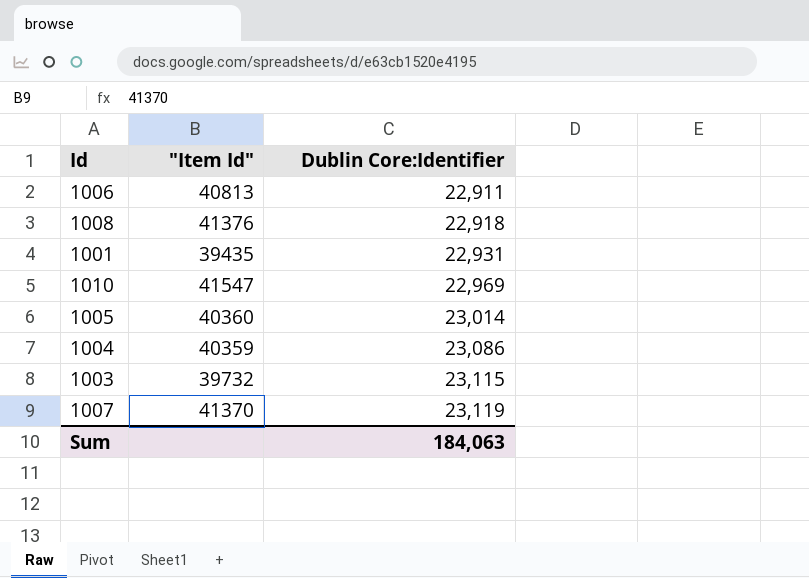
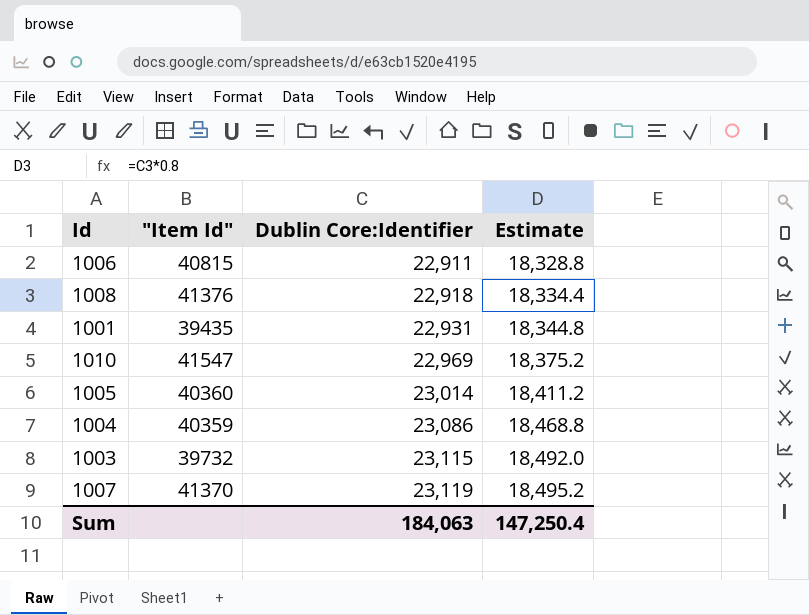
column Estimate | formula: none -> [Dublin Core:Identifier] * 0.8
1006 | "Item Id": 40813 -> 40815

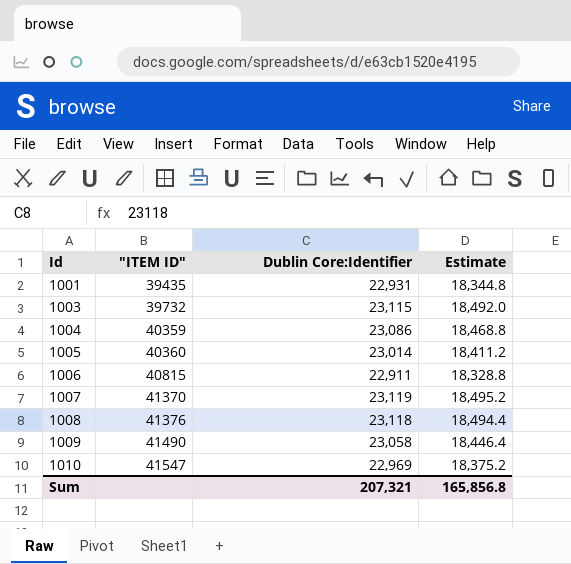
row order: Dublin Core:Identifier ascending -> Id ascending
column name: "Item Id" -> "ITEM ID"
1008 | Dublin Core:Identifier: 22,918 -> 23,118
1008 | Estimate: 18,334.4 -> 18,494.4
row 1009: none -> 41490 | 23,058 | 18,446.4
Sum | Dublin Core:Identifier: 184,063 -> 207,321
Sum | Estimate: 147,250.4 -> 165,856.8

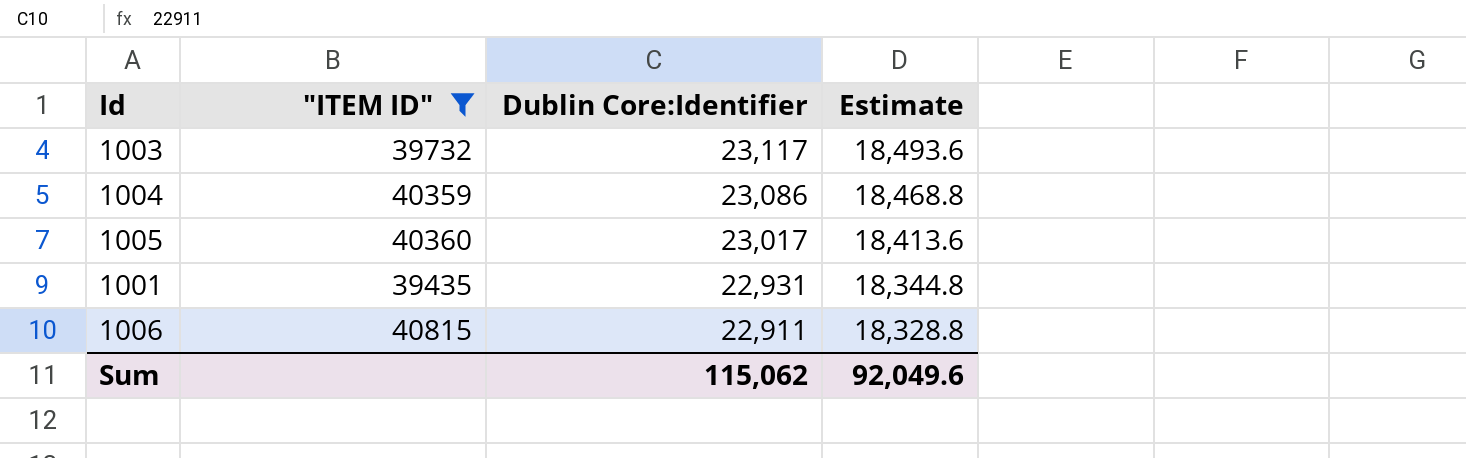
filter: none -> "ITEM ID" <= 40815
row order: Id ascending -> Dublin Core:Identifier descending
1003 | Dublin Core:Identifier: 23,115 -> 23,117
1003 | Estimate: 18,492.0 -> 18,493.6
1005 | Dublin Core:Identifier: 23,014 -> 23,017
1005 | Estimate: 18,411.2 -> 18,413.6
Sum | Dublin Core:Identifier: 207,321 -> 115,062
Sum | Estimate: 165,856.8 -> 92,049.6

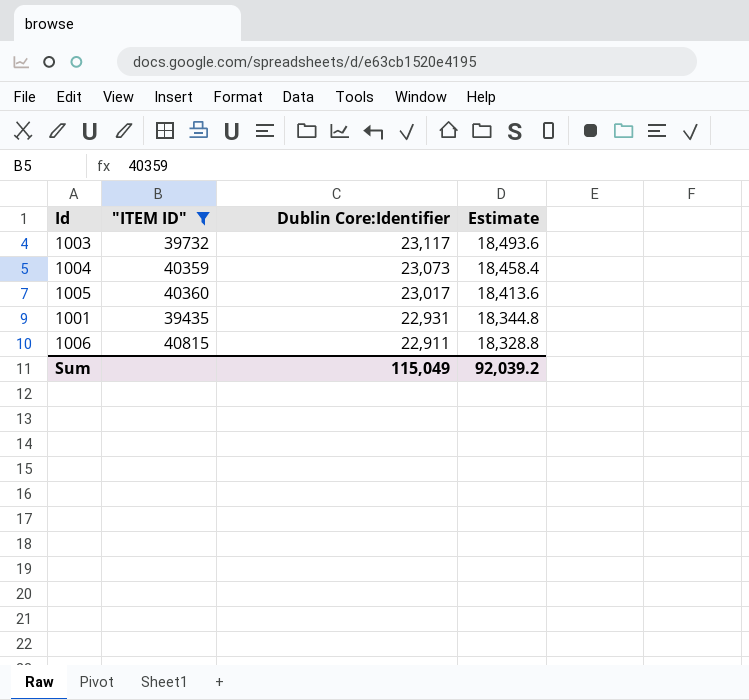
1004 | Dublin Core:Identifier: 23,086 -> 23,073
1004 | Estimate: 18,468.8 -> 18,458.4
Sum | Dublin Core:Identifier: 115,062 -> 115,049
Sum | Estimate: 92,049.6 -> 92,039.2

